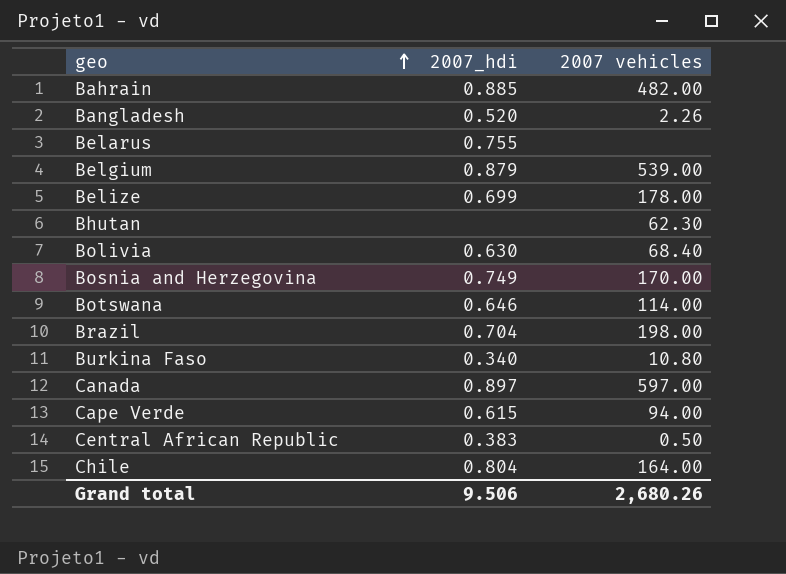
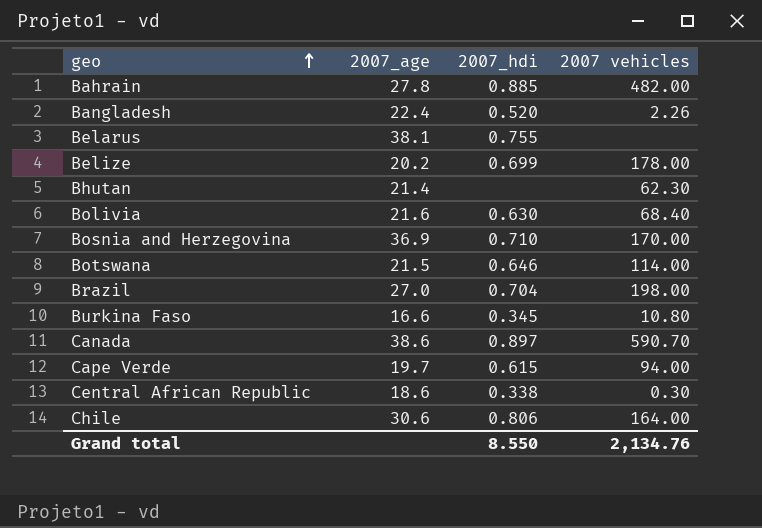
column 2007_age | position: none -> 2
row Belgium: 0.879 | 539.00 -> none
Bosnia and Herzegovina | 2007_hdi: 0.749 -> 0.710
Burkina Faso | 2007_hdi: 0.340 -> 0.345
Canada | 2007 vehicles: 597.00 -> 590.70
Central African Republic | 2007_hdi: 0.383 -> 0.338
Central African Republic | 2007 vehicles: 0.50 -> 0.30
Chile | 2007_hdi: 0.804 -> 0.806
Grand total | 2007_hdi: 9.506 -> 8.550
Grand total | 2007 vehicles: 2,680.26 -> 2,134.76

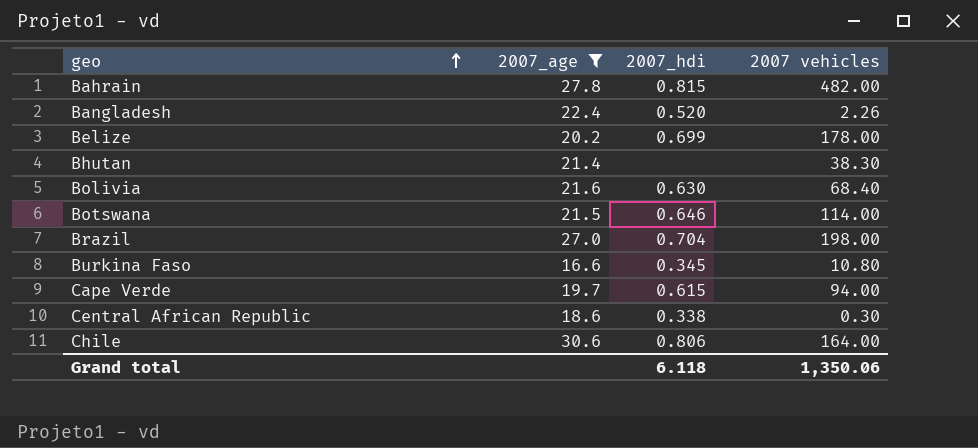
filter: none -> 2007_age <= 30.6
Bahrain | 2007_hdi: 0.885 -> 0.815
Bhutan | 2007 vehicles: 62.30 -> 38.30
Grand total | 2007_hdi: 8.550 -> 6.118
Grand total | 2007 vehicles: 2,134.76 -> 1,350.06

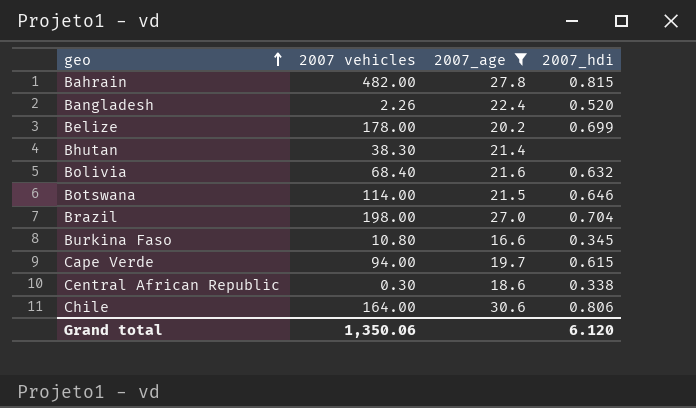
column 2007 vehicles | position: 4 -> 2
Bolivia | 2007_hdi: 0.630 -> 0.632
Grand total | 2007_hdi: 6.118 -> 6.120

